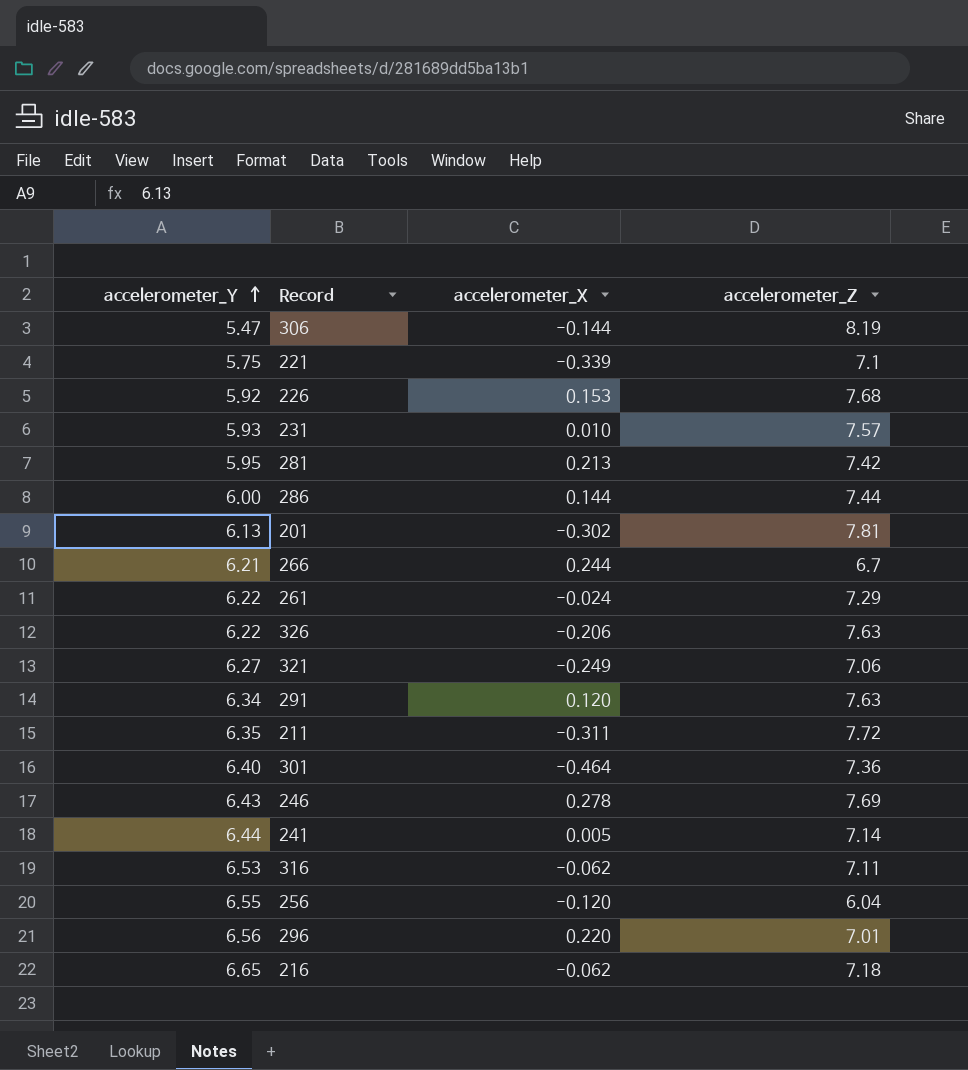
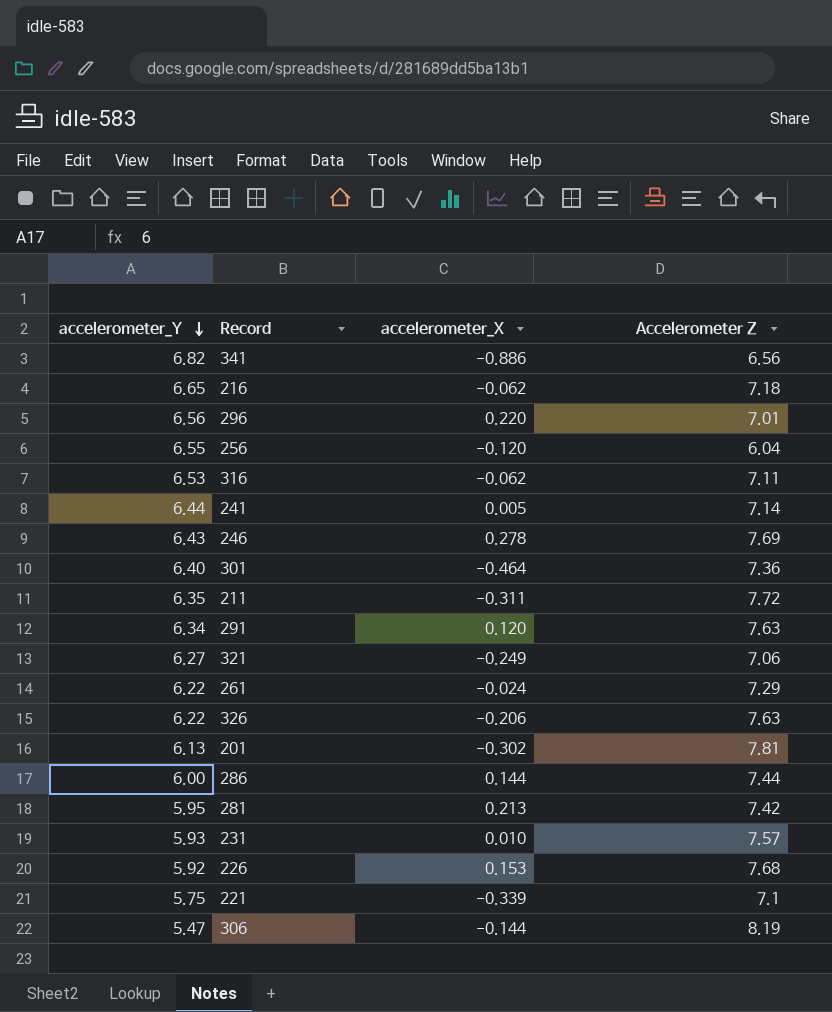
row order: accelerometer_Y ascending -> accelerometer_Y descending
column name: accelerometer_Z -> Accelerometer Z
row 266: 6.21 | 0.244 | 6.7 -> none
row 341: none -> 6.82 | -0.886 | 6.56

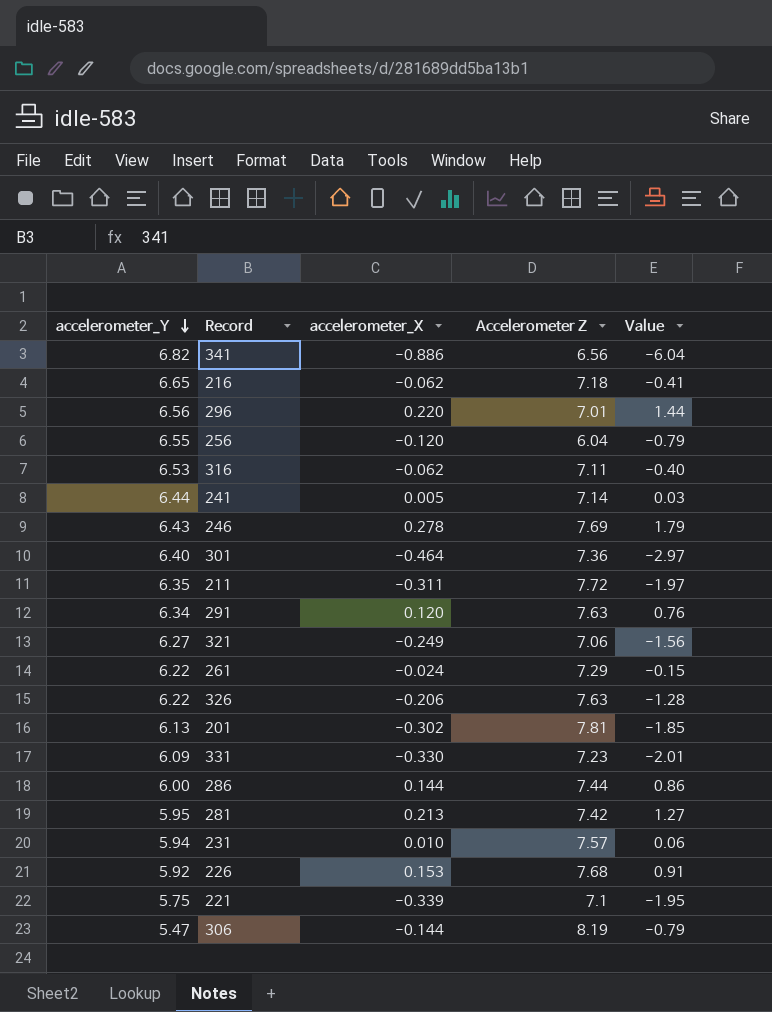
column Value | formula: none -> [accelerometer_Y] * [accelerometer_X]
row 331: none -> 6.09 | -0.330 | 7.23 | -2.01
231 | accelerometer_Y: 5.93 -> 5.94

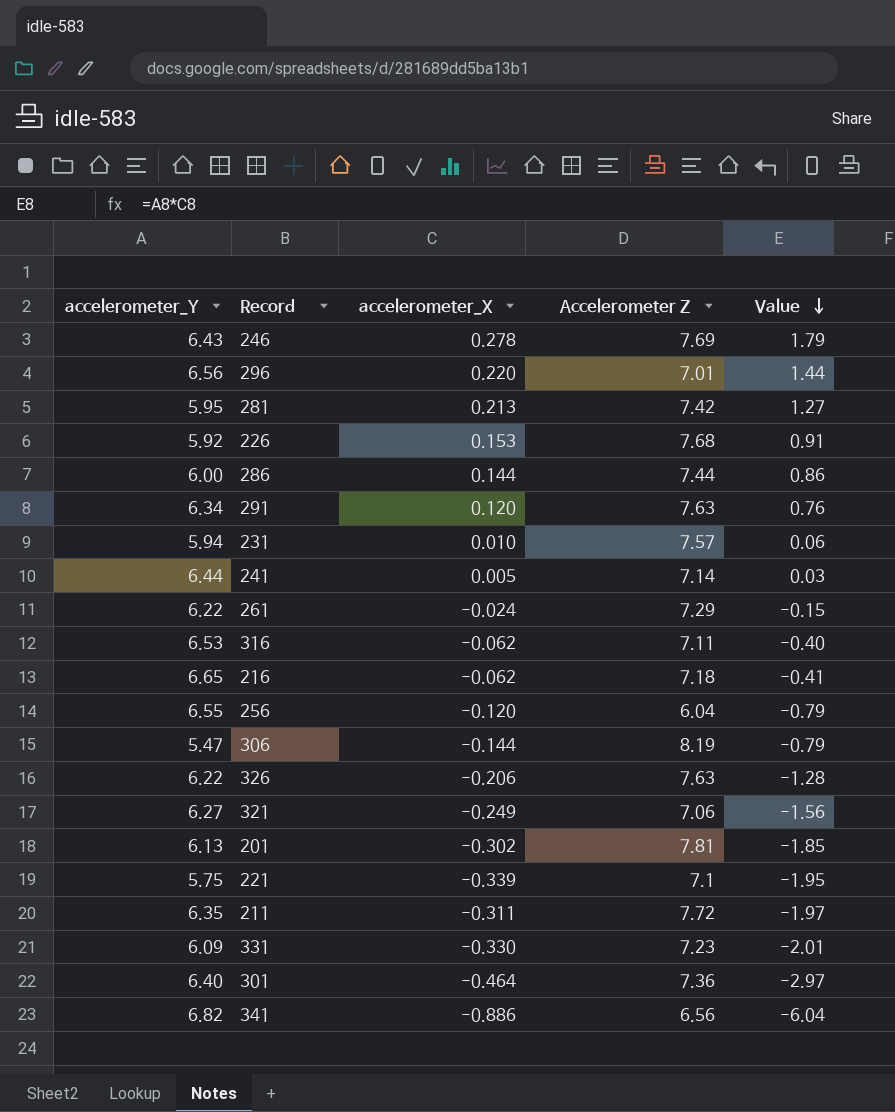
row order: accelerometer_Y descending -> Value descending

